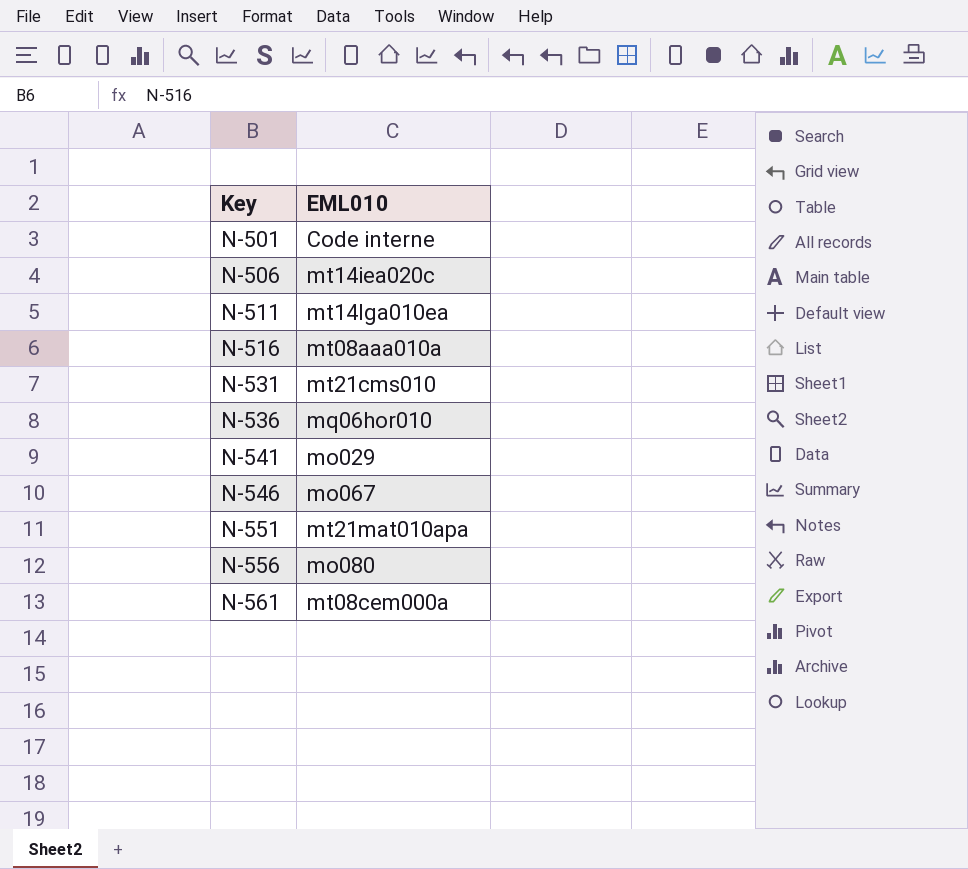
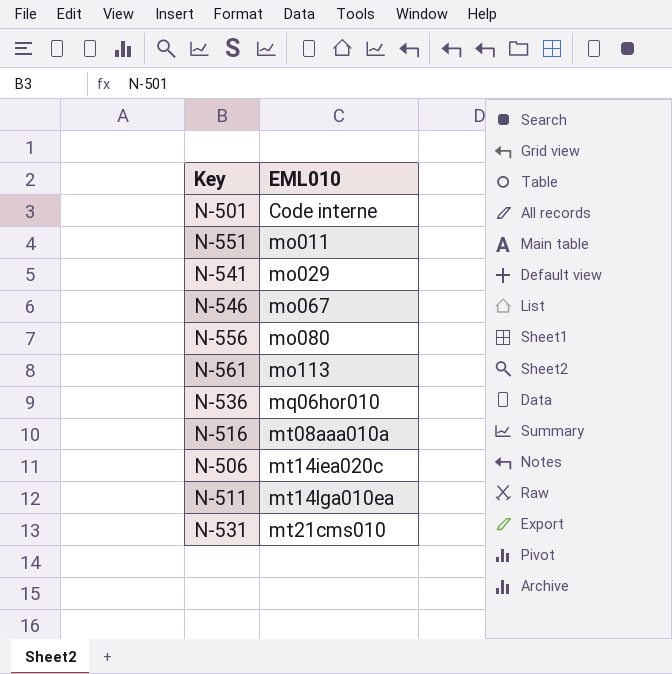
row order: Key ascending -> EML010 ascending
N-551 | EML010: mt21mat010apa -> mo011
N-561 | EML010: mt08cem000a -> mo113

